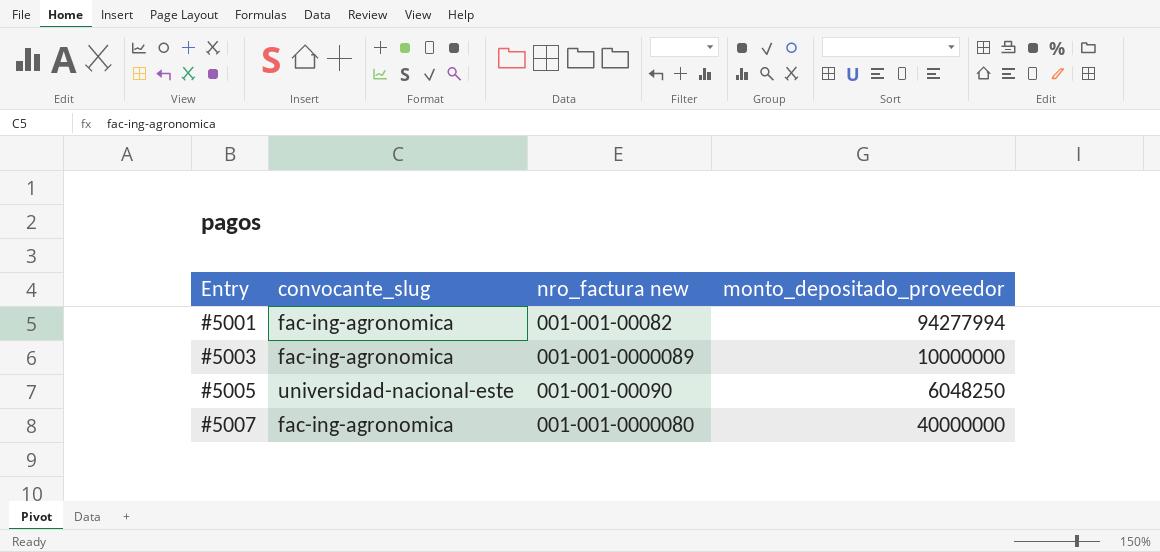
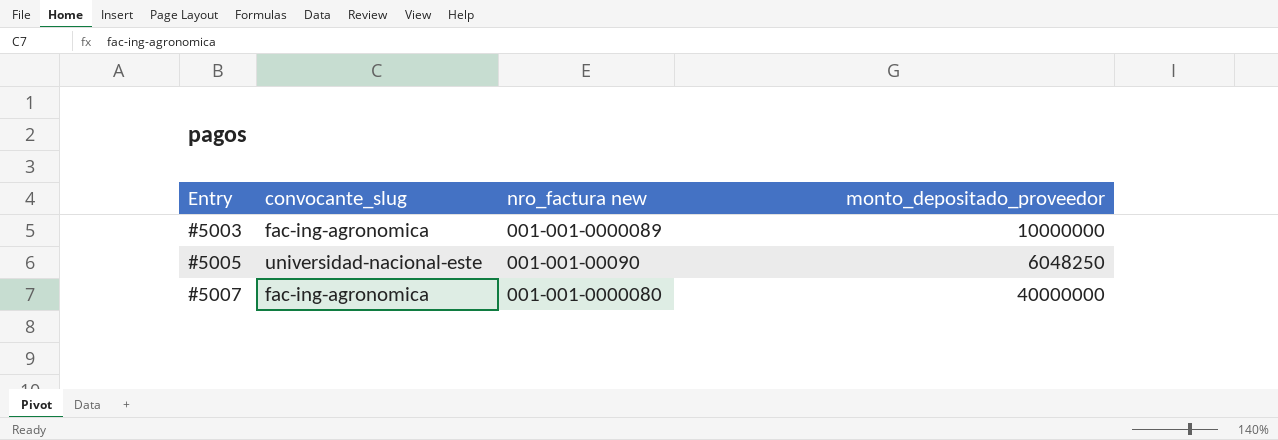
row #5001: fac-ing-agronomica | 001-001-00082 | 94277994 -> none

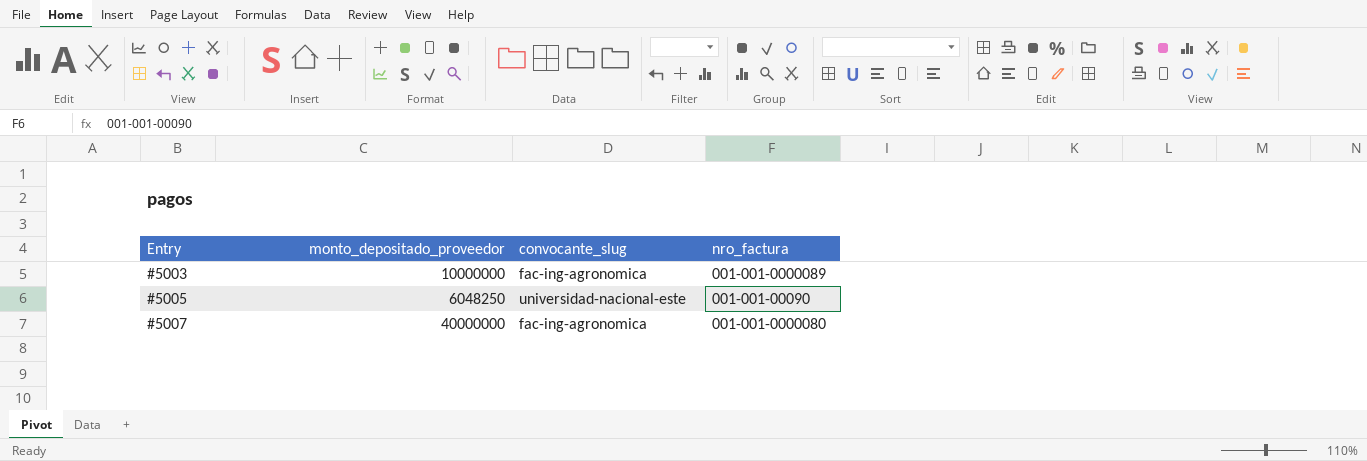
column monto_depositado_proveedor | position: 4 -> 2
column name: nro_factura new -> nro_factura

